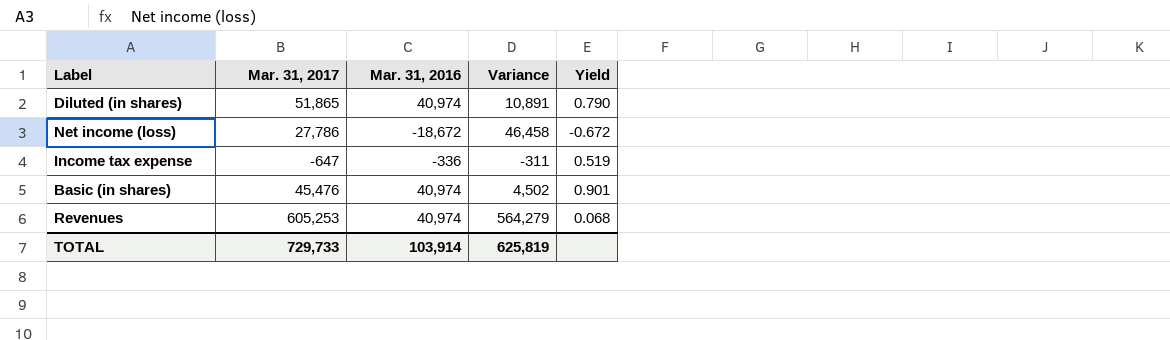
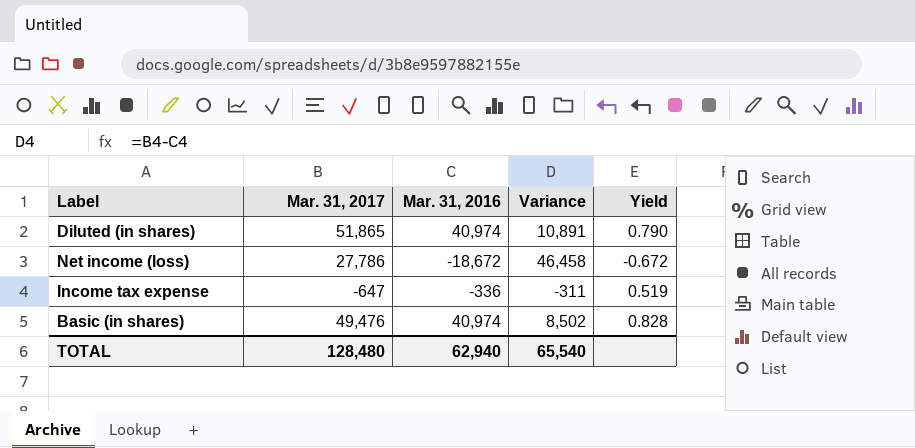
row Revenues: 605,253 | 40,974 | 564,279 | 0.068 -> none
Basic (in shares) | Mar. 31, 2017: 45,476 -> 49,476
Basic (in shares) | Variance: 4,502 -> 8,502
Basic (in shares) | Yield: 0.901 -> 0.828
TOTAL | Mar. 31, 2017: 729,733 -> 128,480
TOTAL | Mar. 31, 2016: 103,914 -> 62,940
TOTAL | Variance: 625,819 -> 65,540

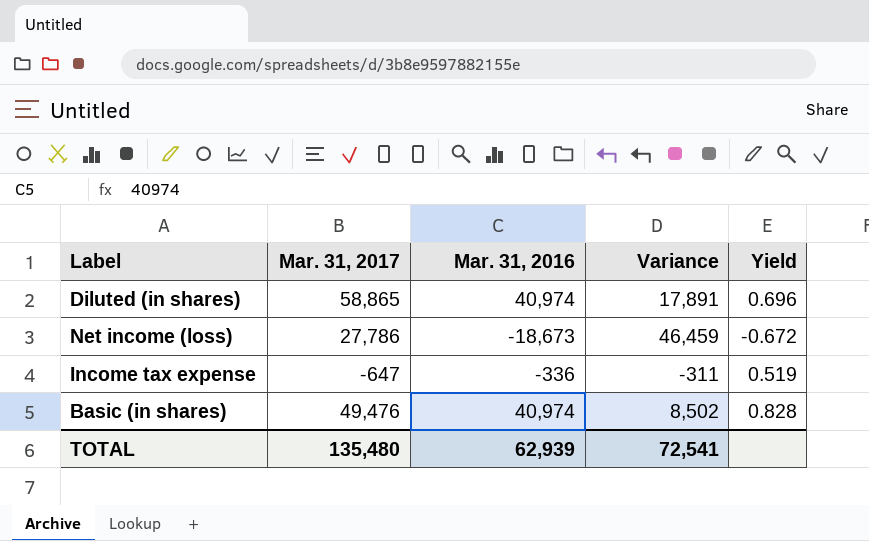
Diluted (in shares) | Mar. 31, 2017: 51,865 -> 58,865
Diluted (in shares) | Variance: 10,891 -> 17,891
Diluted (in shares) | Yield: 0.790 -> 0.696
Net income (loss) | Mar. 31, 2016: -18,672 -> -18,673
Net income (loss) | Variance: 46,458 -> 46,459
TOTAL | Mar. 31, 2017: 128,480 -> 135,480
TOTAL | Mar. 31, 2016: 62,940 -> 62,939
TOTAL | Variance: 65,540 -> 72,541

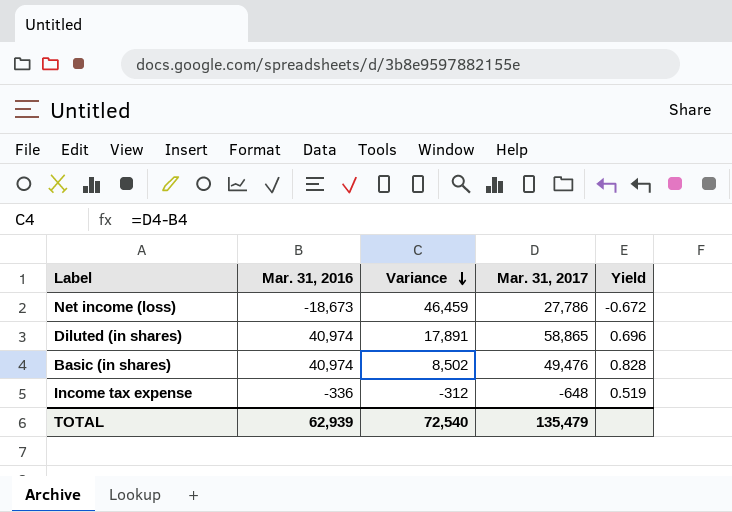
row order: none -> Variance descending
column Mar. 31, 2017 | position: 2 -> 4
Income tax expense | Variance: -311 -> -312
Income tax expense | Mar. 31, 2017: -647 -> -648
TOTAL | Variance: 72,541 -> 72,540
TOTAL | Mar. 31, 2017: 135,480 -> 135,479

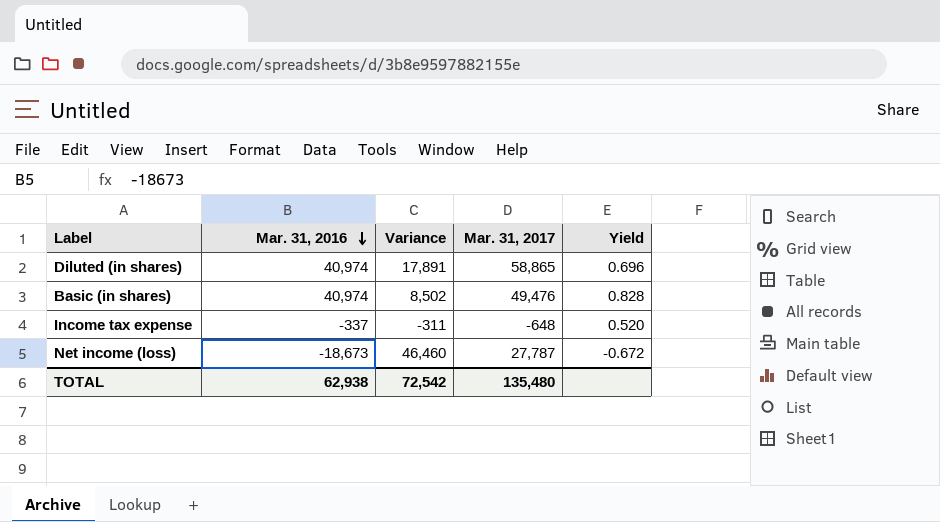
row order: Variance descending -> Mar. 31, 2016 descending
Income tax expense | Mar. 31, 2016: -336 -> -337
Income tax expense | Variance: -312 -> -311
Income tax expense | Yield: 0.519 -> 0.520
Net income (loss) | Variance: 46,459 -> 46,460
Net income (loss) | Mar. 31, 2017: 27,786 -> 27,787
TOTAL | Mar. 31, 2016: 62,939 -> 62,938
TOTAL | Variance: 72,540 -> 72,542
TOTAL | Mar. 31, 2017: 135,479 -> 135,480

